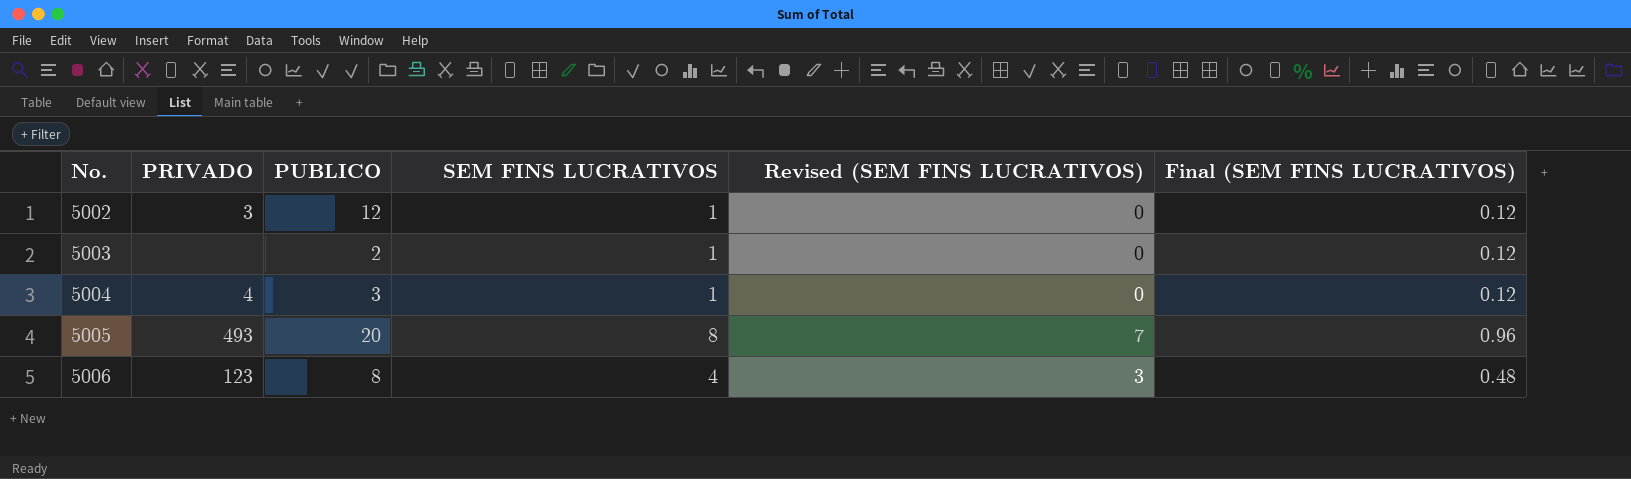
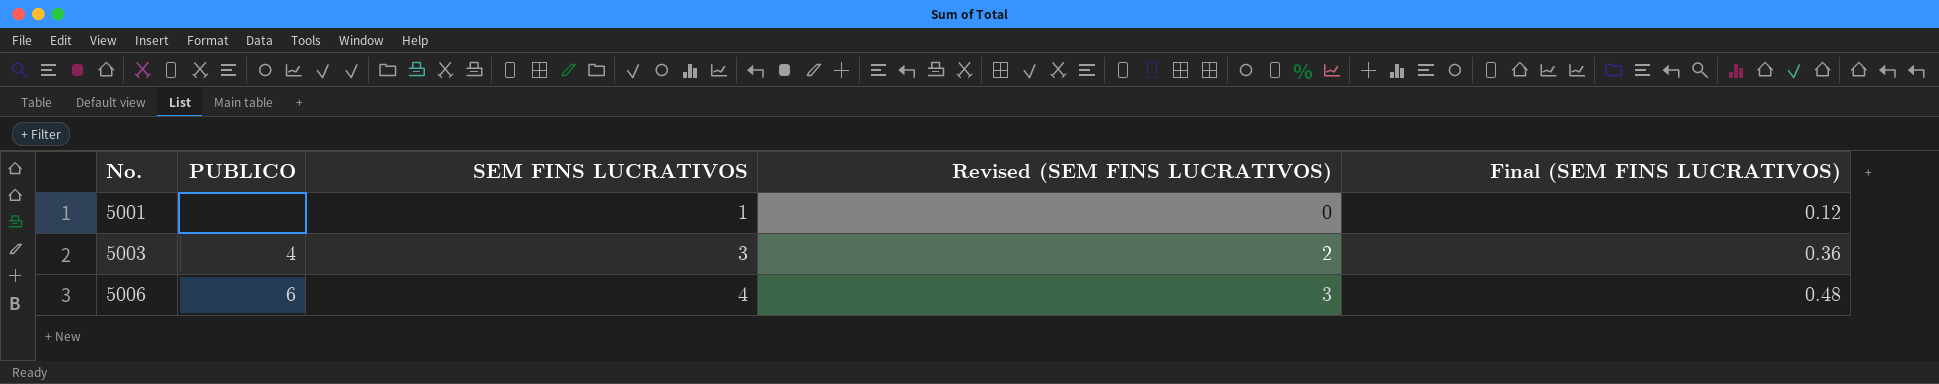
column PRIVADO | position: 2 -> none
row 5002: 3 | 12 | 1 | 0 | 0.12 -> none
row 5004: 4 | 3 | 1 | 0 | 0.12 -> none
row 5005: 493 | 20 | 8 | 7 | 0.96 -> none
row 5001: none -> none | 1 | 0 | 0.12
5003 | PUBLICO: 2 -> 4
5003 | SEM FINS LUCRATIVOS: 1 -> 3
5003 | Revised (SEM FINS LUCRATIVOS): 0 -> 2
5003 | Final (SEM FINS LUCRATIVOS): 0.12 -> 0.36
5006 | PUBLICO: 8 -> 6

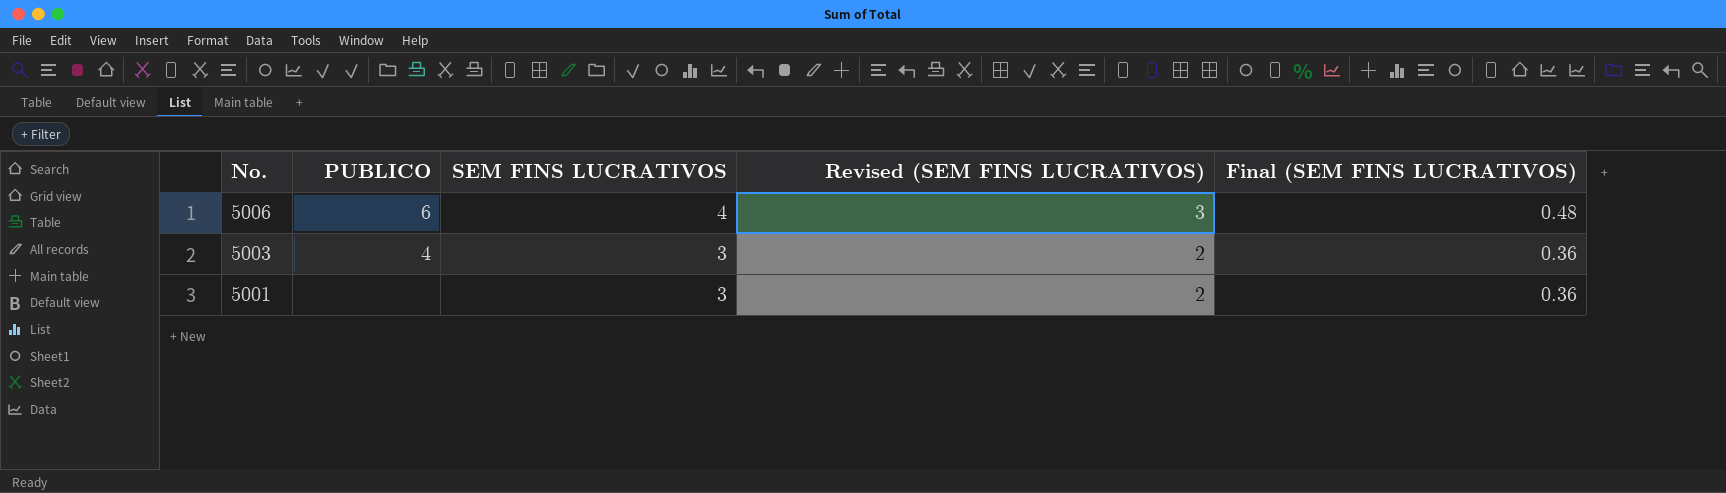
row order: No. ascending -> No. descending
5001 | SEM FINS LUCRATIVOS: 1 -> 3
5001 | Revised (SEM FINS LUCRATIVOS): 0 -> 2
5001 | Final (SEM FINS LUCRATIVOS): 0.12 -> 0.36

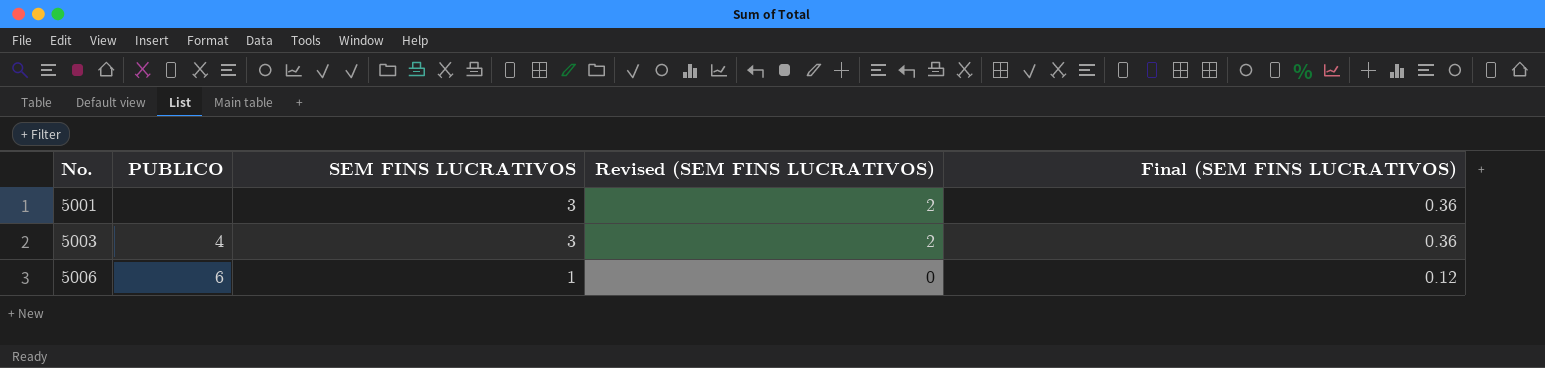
row order: No. descending -> No. ascending
5006 | SEM FINS LUCRATIVOS: 4 -> 1
5006 | Revised (SEM FINS LUCRATIVOS): 3 -> 0
5006 | Final (SEM FINS LUCRATIVOS): 0.48 -> 0.12

